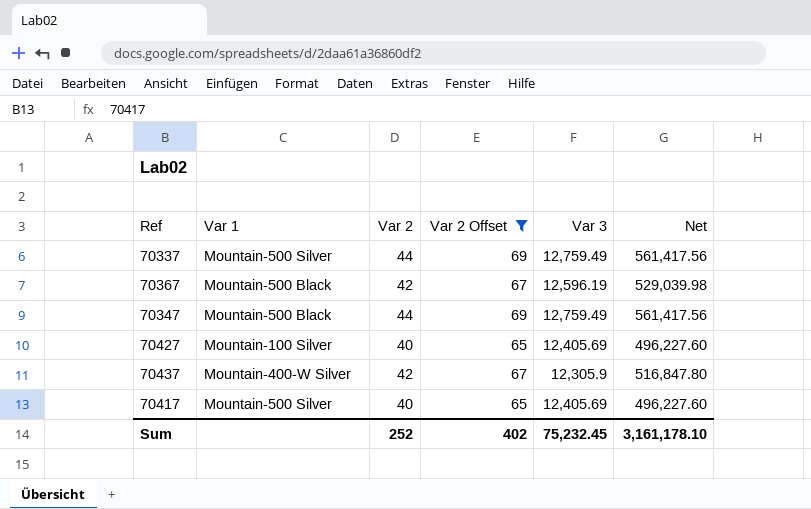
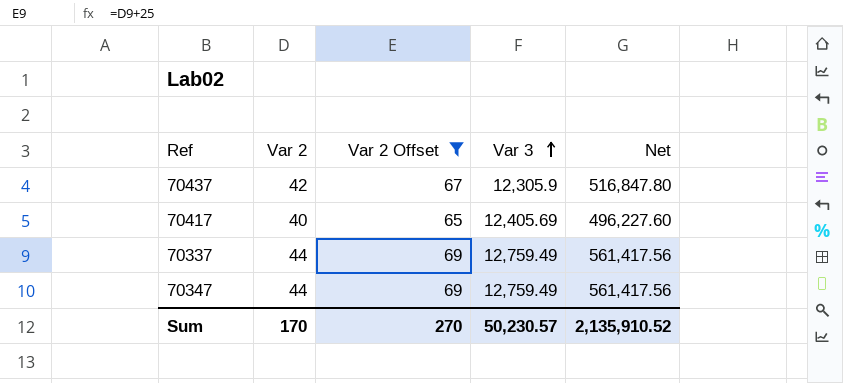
row order: none -> Var 3 ascending
column Var 1 | position: 2 -> none
row 70367: Mountain-500 Black | 42 | 67 | 12,596.19 | 529,039.98 -> none
row 70427: Mountain-100 Silver | 40 | 65 | 12,405.69 | 496,227.60 -> none
Sum | Var 2: 252 -> 170
Sum | Var 2 Offset: 402 -> 270
Sum | Var 3: 75,232.45 -> 50,230.57
Sum | Net: 3,161,178.10 -> 2,135,910.52

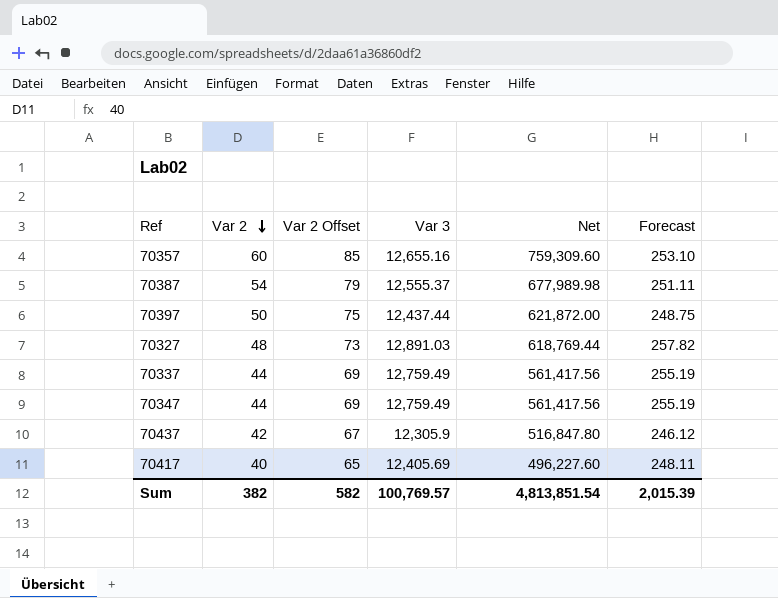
filter: Var 2 Offset <= 69 -> none
row order: Var 3 ascending -> Var 2 descending
column Forecast | formula: none -> [Var 3] * 0.02
Sum | Var 2: 170 -> 382
Sum | Var 2 Offset: 270 -> 582
Sum | Var 3: 50,230.57 -> 100,769.57
Sum | Net: 2,135,910.52 -> 4,813,851.54

